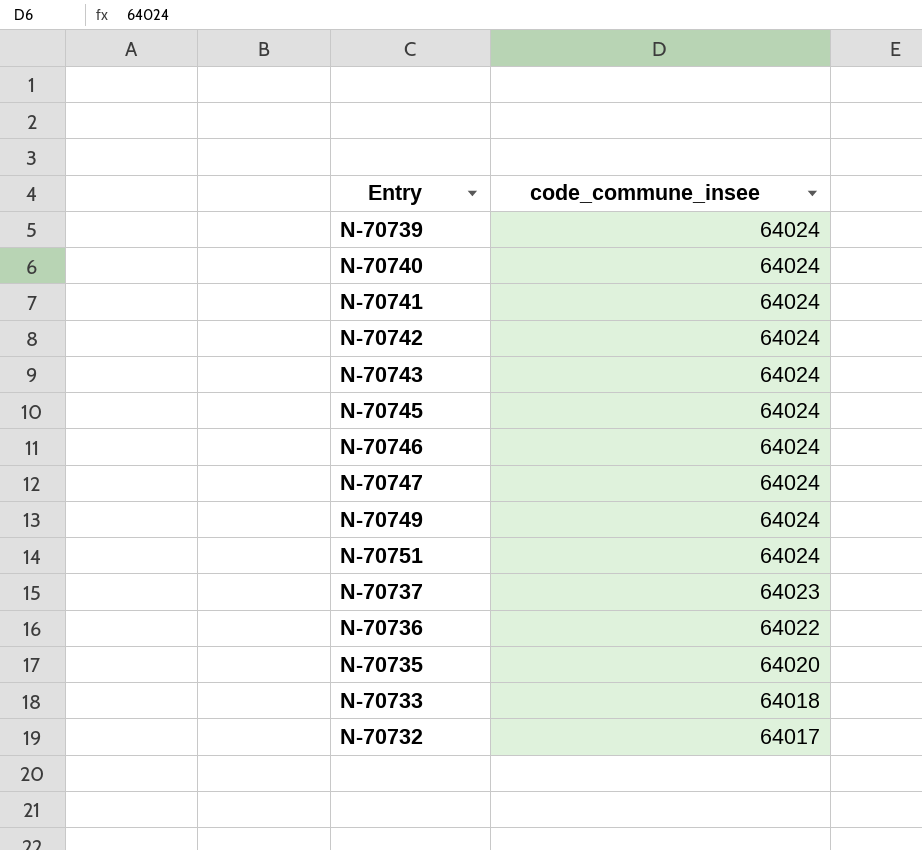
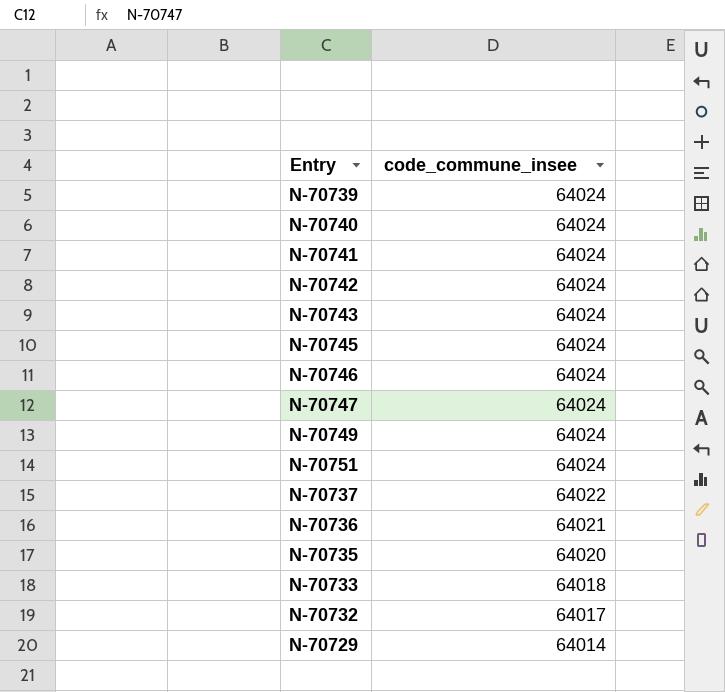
N-70737 | code_commune_insee: 64023 -> 64022
N-70736 | code_commune_insee: 64022 -> 64021
row N-70729: none -> 64014

